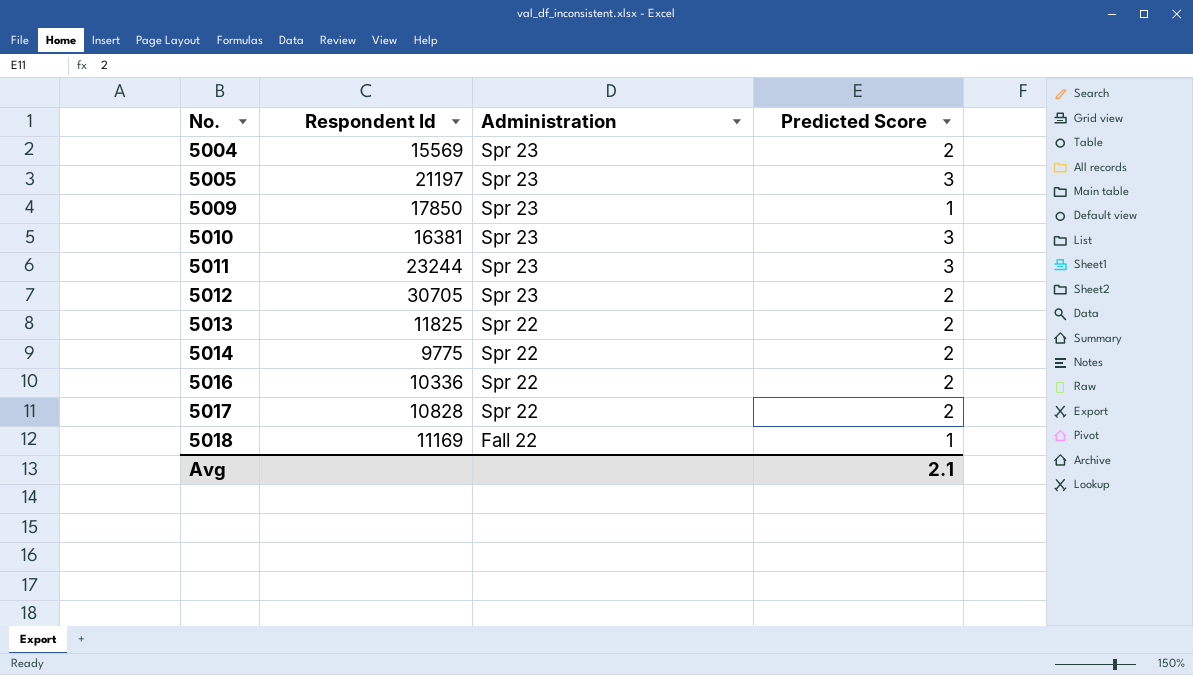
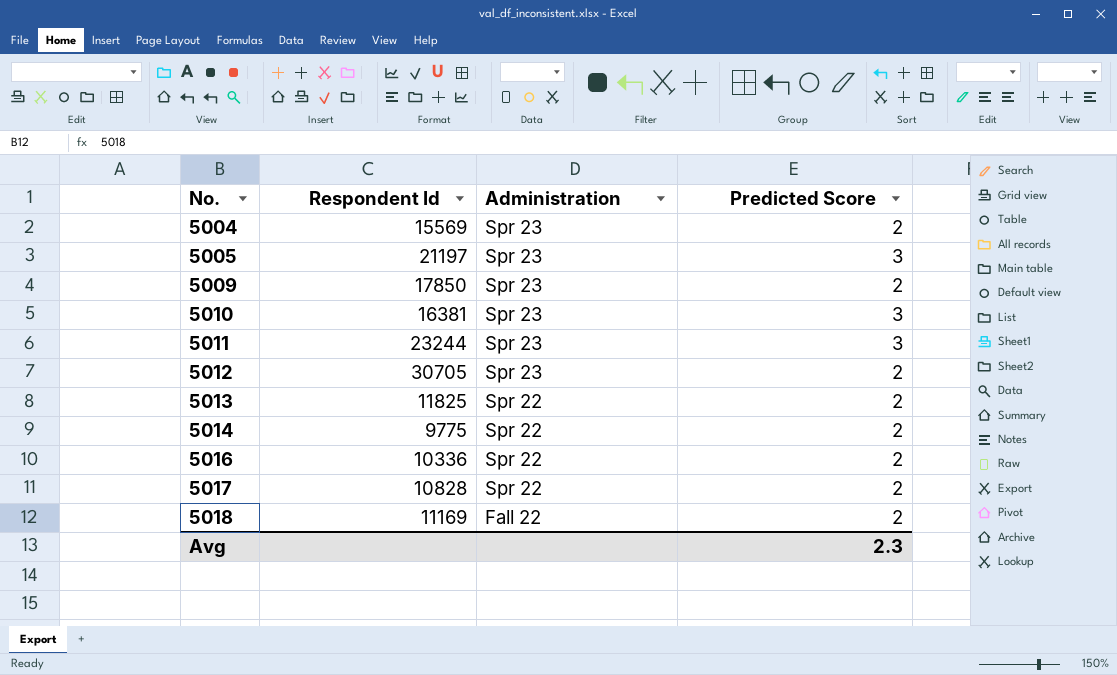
5009 | Predicted Score: 1 -> 2
5018 | Predicted Score: 1 -> 2
Avg | Predicted Score: 2.1 -> 2.3

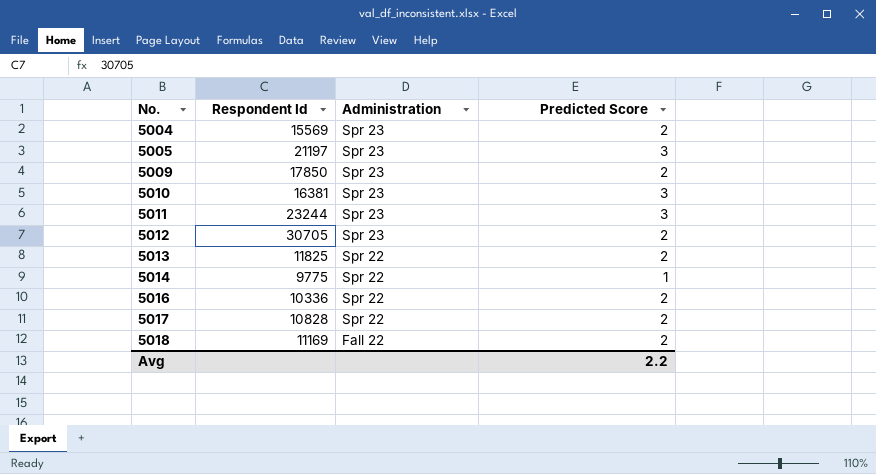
5014 | Predicted Score: 2 -> 1
Avg | Predicted Score: 2.3 -> 2.2

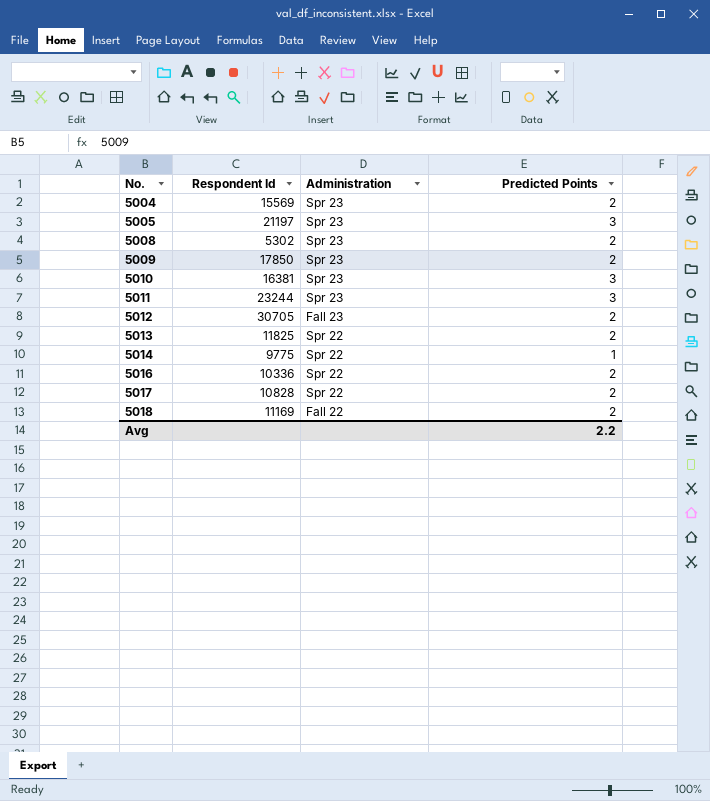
column name: Predicted Score -> Predicted Points
row 5008: none -> 5302 | Spr 23 | 2
5012 | Administration: Spr 23 -> Fall 23

